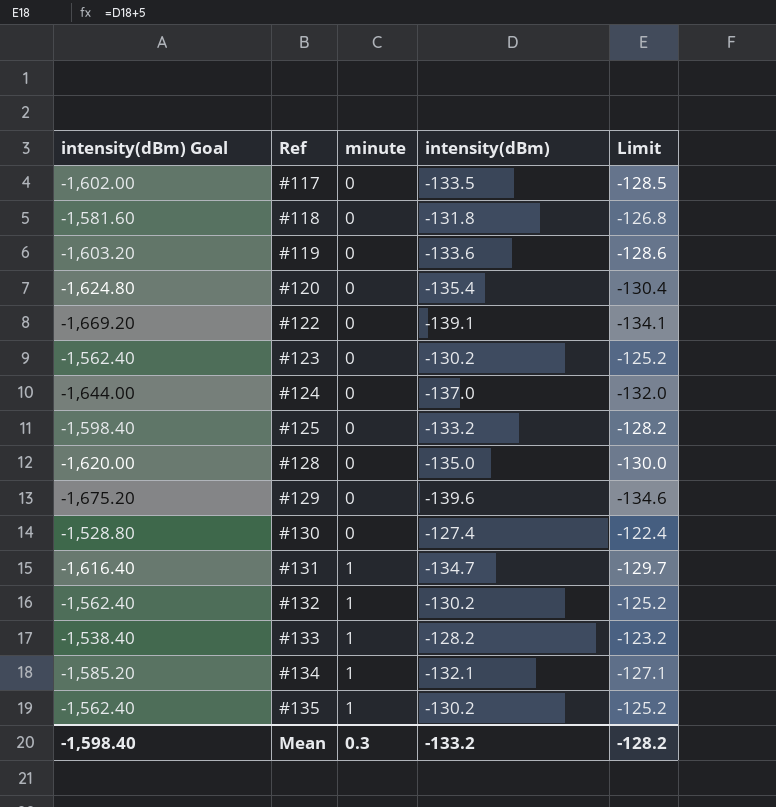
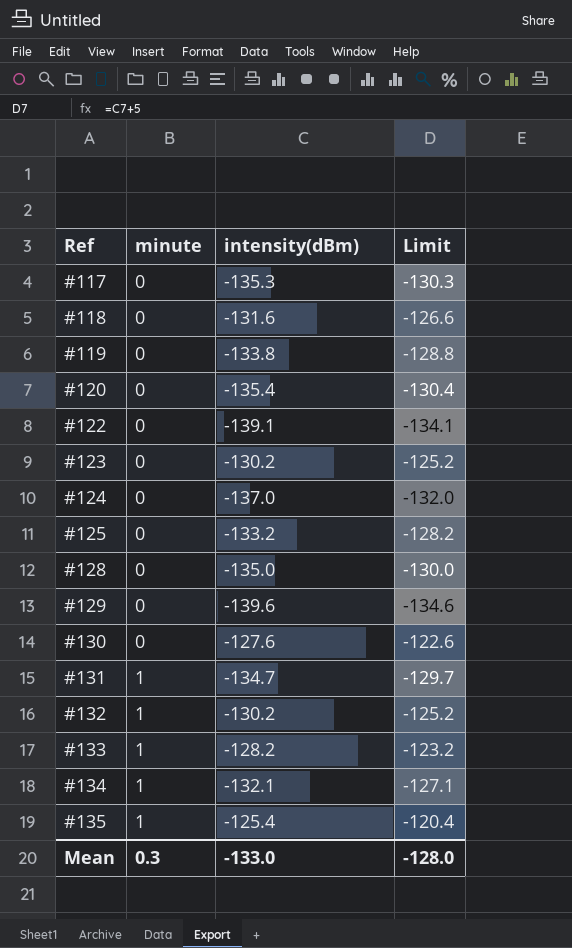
column intensity(dBm) Goal | formula: [intensity(dBm)] * 12 -> none
#117 | intensity(dBm): -133.5 -> -135.3
#117 | Limit: -128.5 -> -130.3
#118 | intensity(dBm): -131.8 -> -131.6
#118 | Limit: -126.8 -> -126.6
#119 | intensity(dBm): -133.6 -> -133.8
#119 | Limit: -128.6 -> -128.8
#130 | intensity(dBm): -127.4 -> -127.6
#130 | Limit: -122.4 -> -122.6
#135 | intensity(dBm): -130.2 -> -125.4
#135 | Limit: -125.2 -> -120.4
Mean | intensity(dBm): -133.2 -> -133.0
Mean | Limit: -128.2 -> -128.0

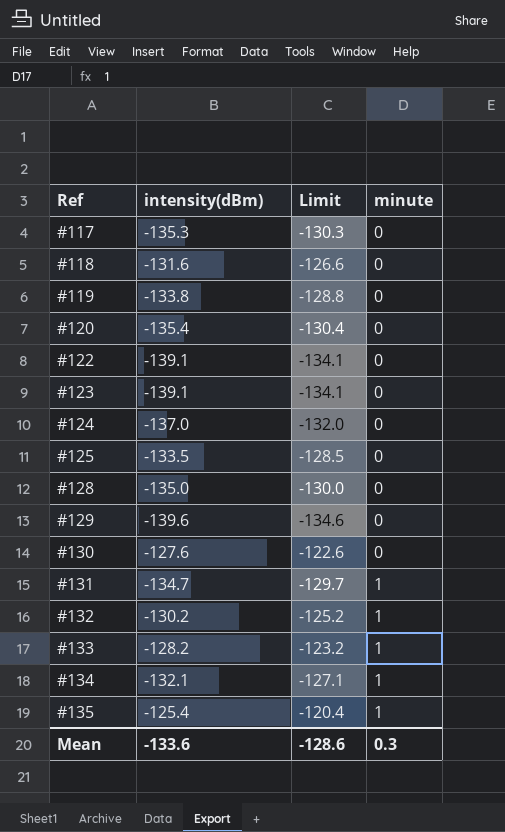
column minute | position: 2 -> 4
#123 | intensity(dBm): -130.2 -> -139.1
#123 | Limit: -125.2 -> -134.1
#125 | intensity(dBm): -133.2 -> -133.5
#125 | Limit: -128.2 -> -128.5
Mean | intensity(dBm): -133.0 -> -133.6
Mean | Limit: -128.0 -> -128.6

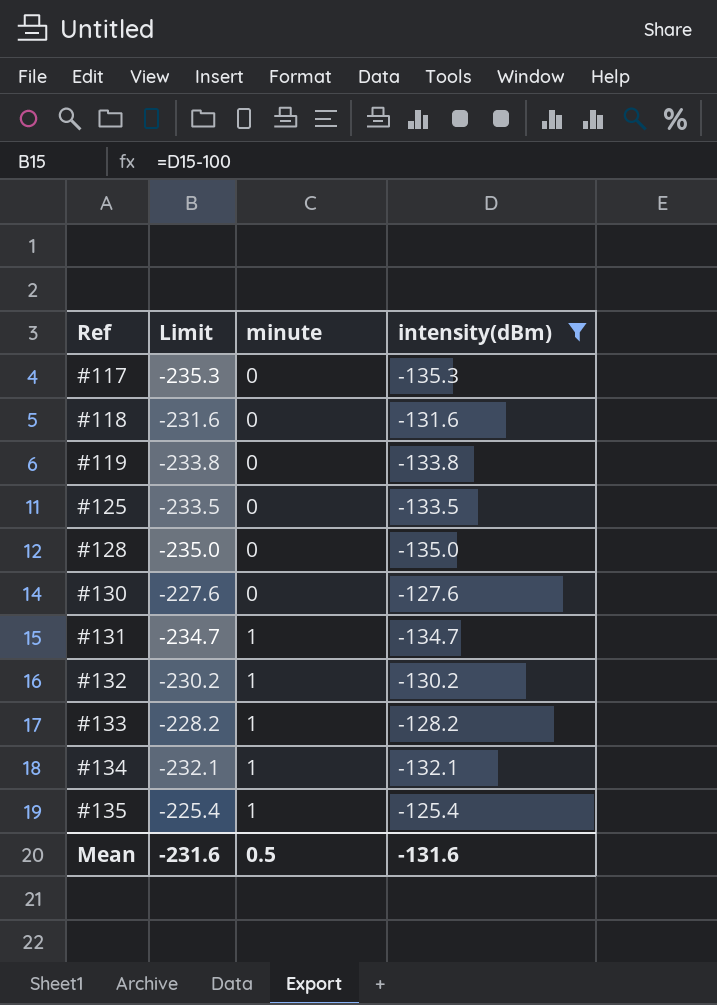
filter: none -> intensity(dBm) >= -135.3
column Limit | formula: [intensity(dBm)] + 5 -> [intensity(dBm)] - 100
column intensity(dBm) | position: 2 -> 4
Mean | Limit: -128.6 -> -231.6
Mean | minute: 0.3 -> 0.5
Mean | intensity(dBm): -133.6 -> -131.6

